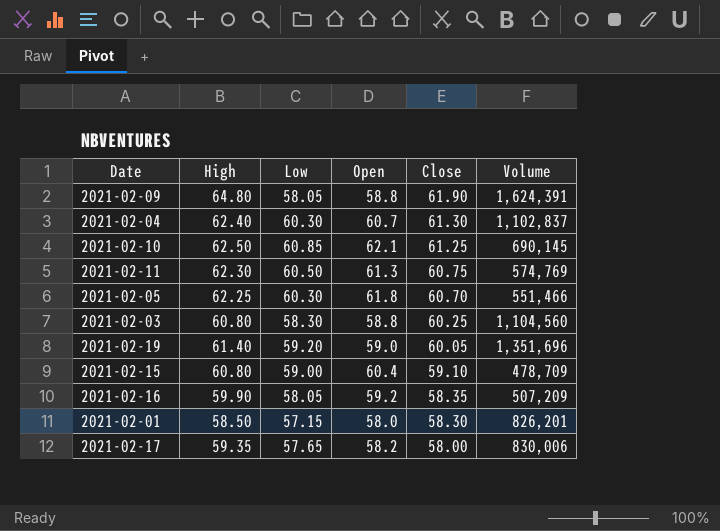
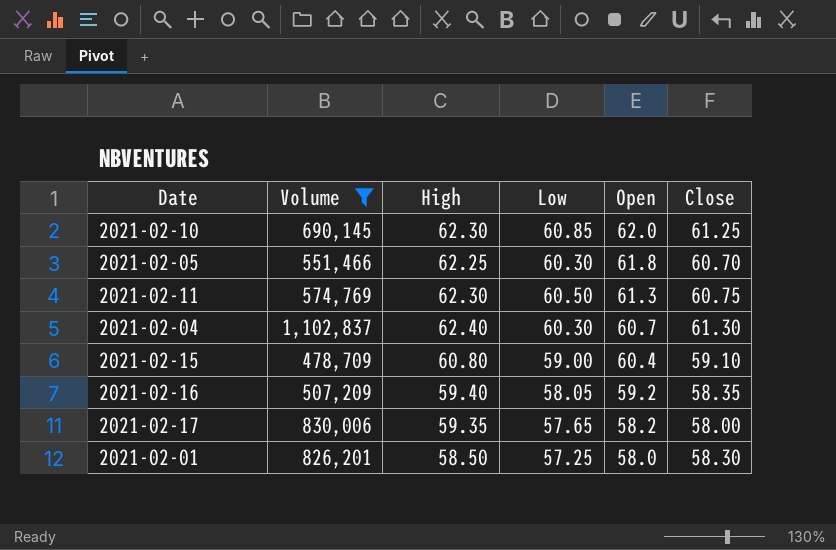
filter: none -> Volume <= 1,102,837
row order: Close descending -> Open descending
column Volume | position: 6 -> 2
2021-02-10 | High: 62.50 -> 62.30
2021-02-10 | Open: 62.1 -> 62.0
2021-02-16 | High: 59.90 -> 59.40
2021-02-01 | Low: 57.15 -> 57.25

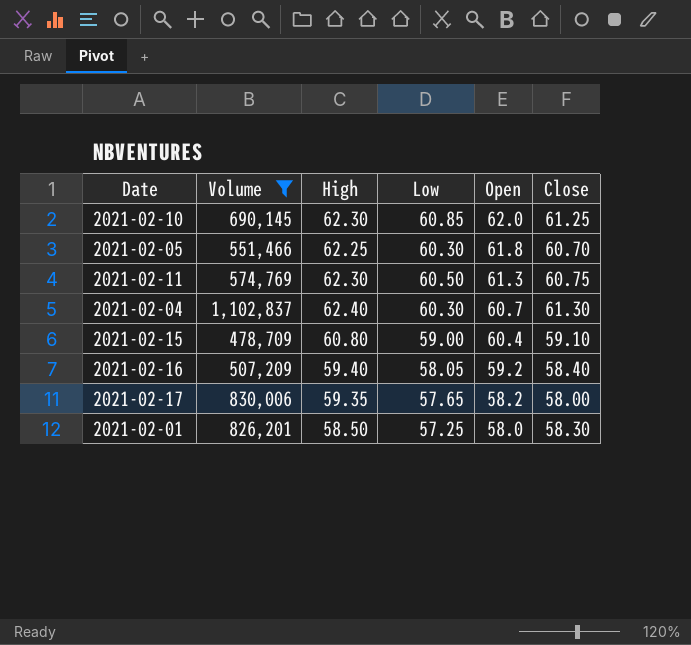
2021-02-16 | Close: 58.35 -> 58.40

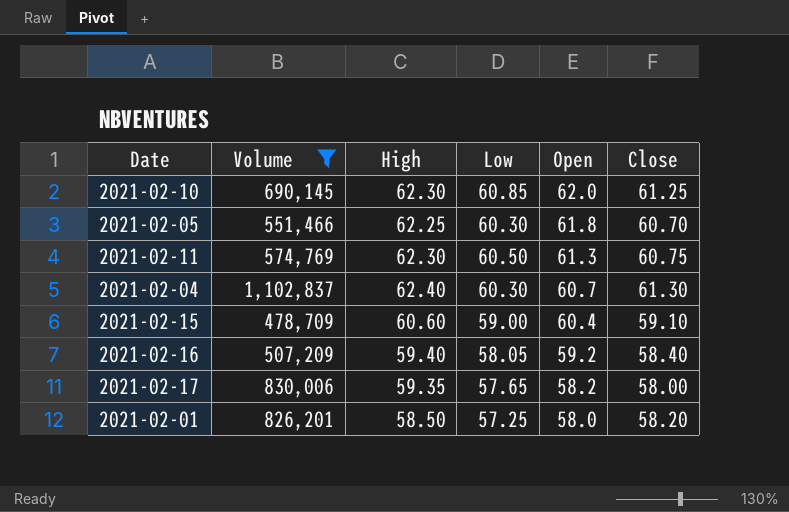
2021-02-15 | High: 60.80 -> 60.60
2021-02-01 | Close: 58.30 -> 58.20

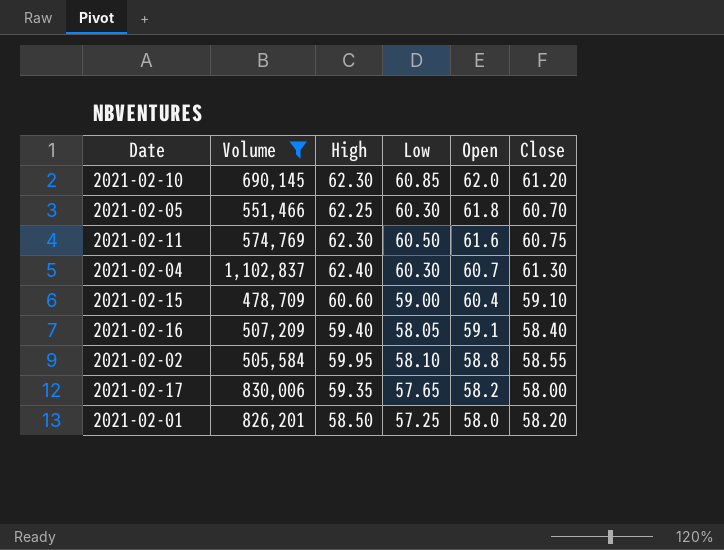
2021-02-10 | Close: 61.25 -> 61.20
2021-02-11 | Open: 61.3 -> 61.6
2021-02-16 | Open: 59.2 -> 59.1
row 2021-02-02: none -> 505,584 | 59.95 | 58.10 | 58.8 | 58.55

